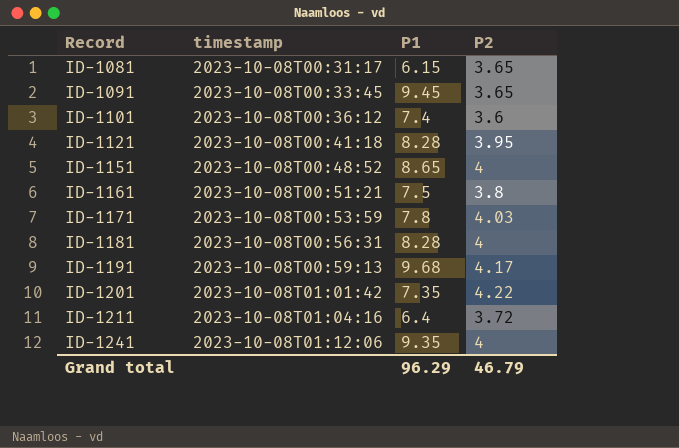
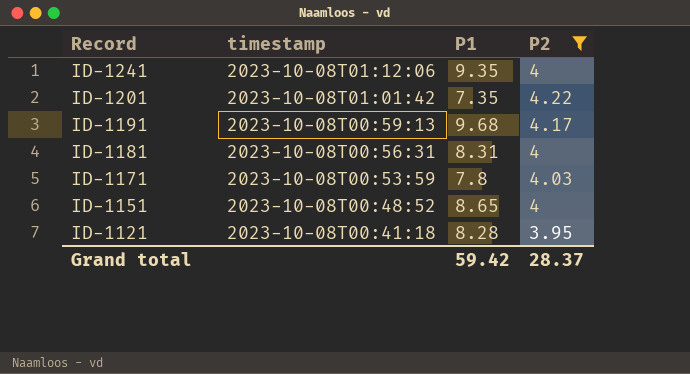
filter: none -> P2 >= 3.95
row order: Record ascending -> Record descending
ID-1181 | P1: 8.28 -> 8.31
Grand total | P1: 96.29 -> 59.42
Grand total | P2: 46.79 -> 28.37

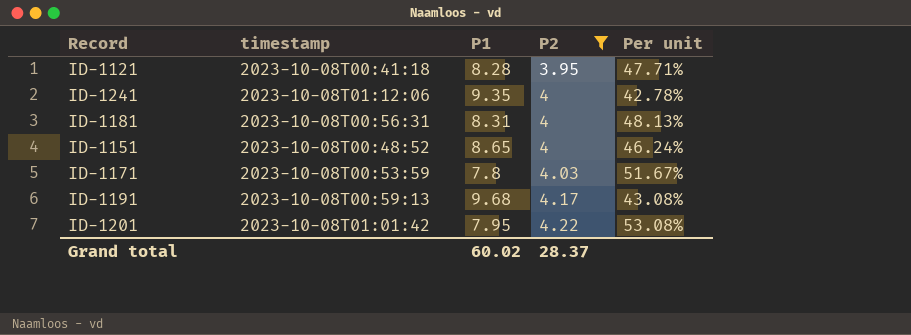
row order: Record descending -> P2 ascending
column Per unit | formula: none -> [P2] / [P1]
ID-1201 | P1: 7.35 -> 7.95
Grand total | P1: 59.42 -> 60.02

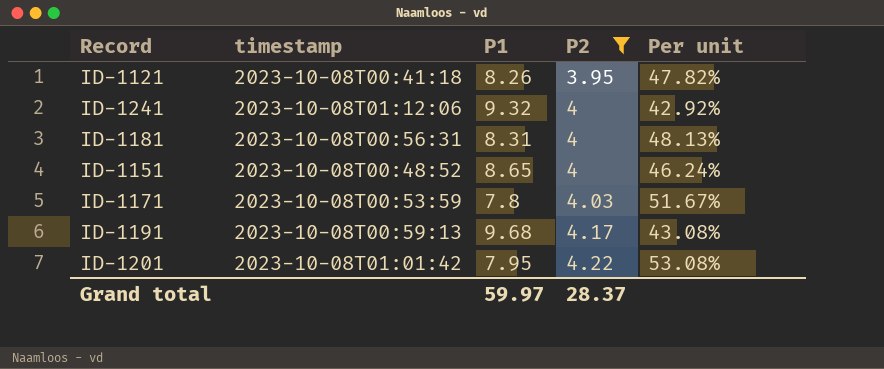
ID-1121 | P1: 8.28 -> 8.26
ID-1121 | Per unit: 47.71% -> 47.82%
ID-1241 | P1: 9.35 -> 9.32
ID-1241 | Per unit: 42.78% -> 42.92%
Grand total | P1: 60.02 -> 59.97

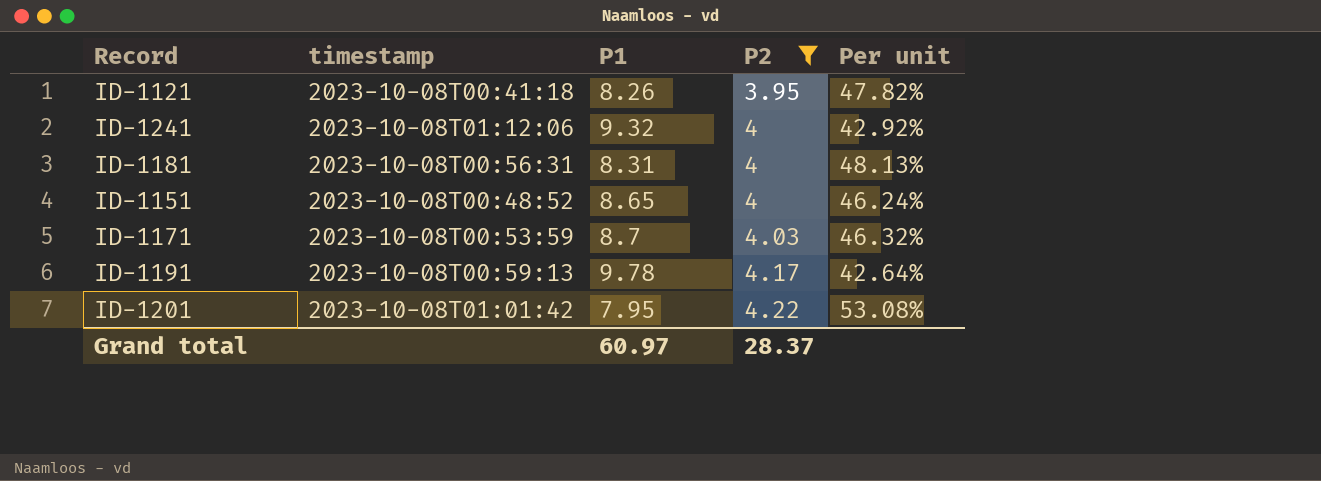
ID-1171 | P1: 7.8 -> 8.7
ID-1171 | Per unit: 51.67% -> 46.32%
ID-1191 | P1: 9.68 -> 9.78
ID-1191 | Per unit: 43.08% -> 42.64%
Grand total | P1: 59.97 -> 60.97

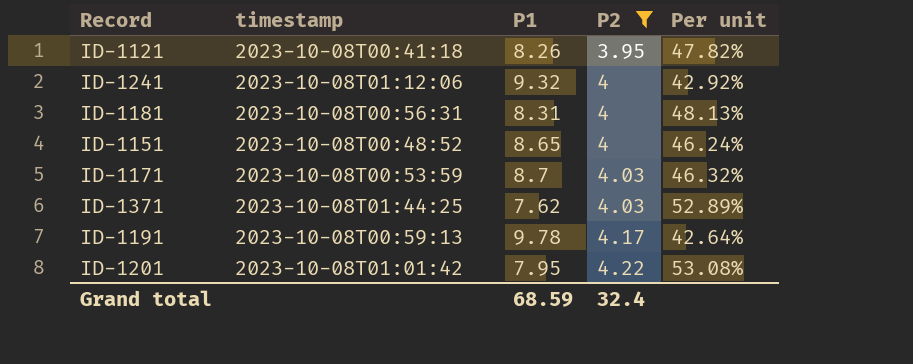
row ID-1371: none -> 2023-10-08T01:44:25 | 7.62 | 4.03 | 52.89%
Grand total | P1: 60.97 -> 68.59
Grand total | P2: 28.37 -> 32.4

